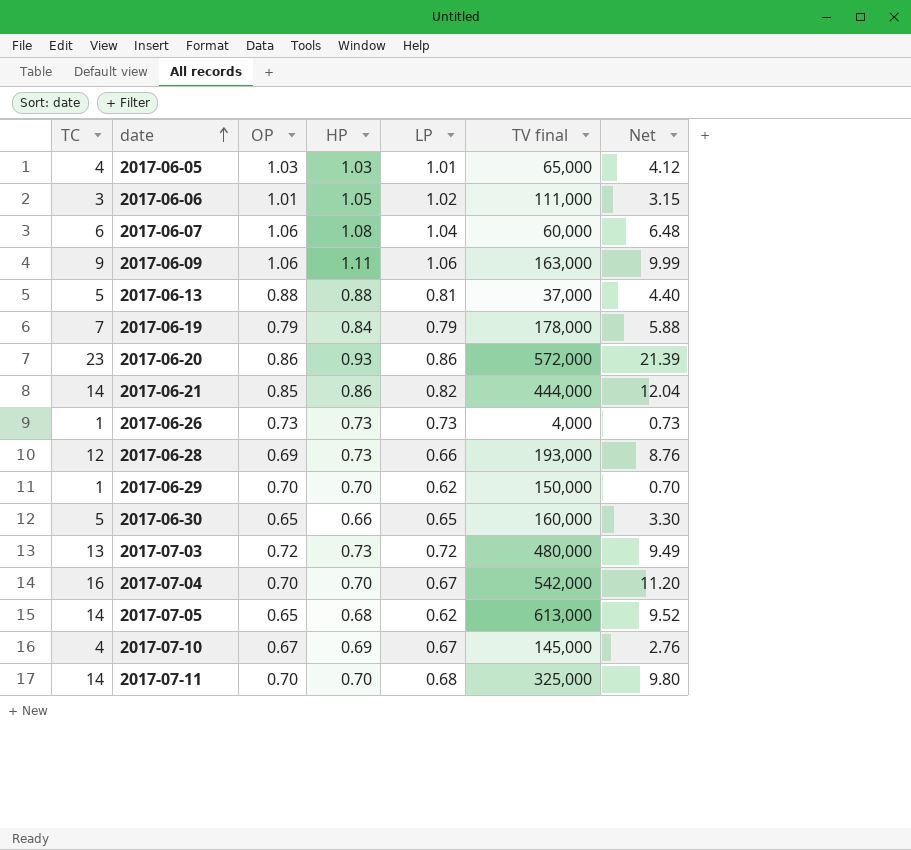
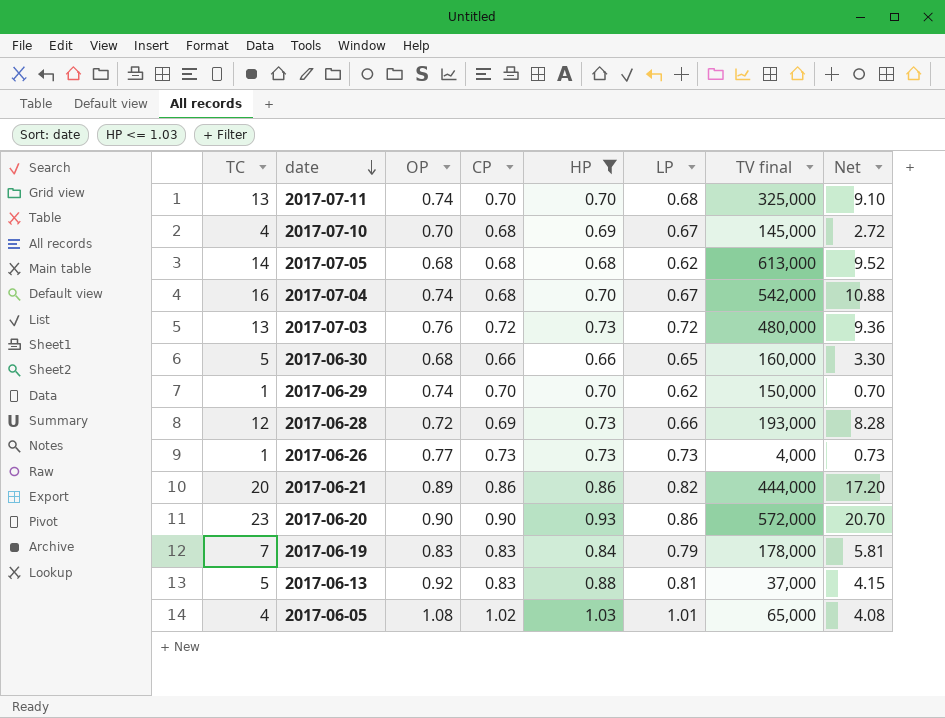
filter: none -> HP <= 1.03
row order: date ascending -> date descending
column CP | position: none -> 4
column Net | formula: [TC] * [HP] -> [TC] * [CP]
2017-07-11 | TC: 14 -> 13
2017-07-11 | OP: 0.70 -> 0.74
2017-07-10 | OP: 0.67 -> 0.70
2017-07-05 | OP: 0.65 -> 0.68
2017-07-04 | OP: 0.70 -> 0.74
2017-07-03 | OP: 0.72 -> 0.76
2017-06-30 | OP: 0.65 -> 0.68
2017-06-29 | OP: 0.70 -> 0.74
2017-06-28 | OP: 0.69 -> 0.72
2017-06-26 | OP: 0.73 -> 0.77
2017-06-21 | TC: 14 -> 20
2017-06-21 | OP: 0.85 -> 0.89
2017-06-20 | OP: 0.86 -> 0.90
2017-06-19 | OP: 0.79 -> 0.83
2017-06-13 | OP: 0.88 -> 0.92
2017-06-05 | OP: 1.03 -> 1.08

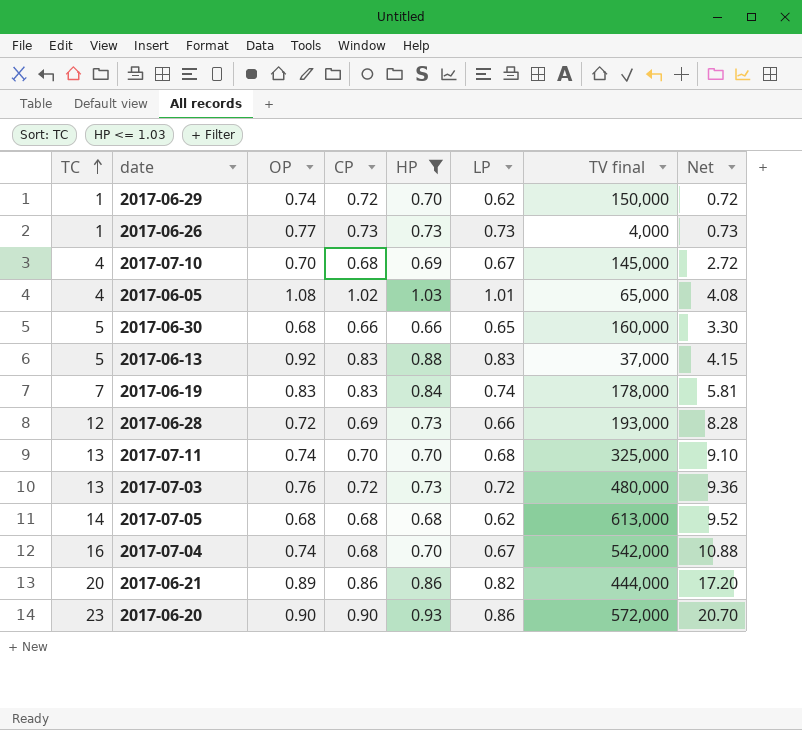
row order: date descending -> TC ascending
2017-06-29 | CP: 0.70 -> 0.72
2017-06-29 | Net: 0.70 -> 0.72
2017-06-13 | LP: 0.81 -> 0.83
2017-06-19 | LP: 0.79 -> 0.74

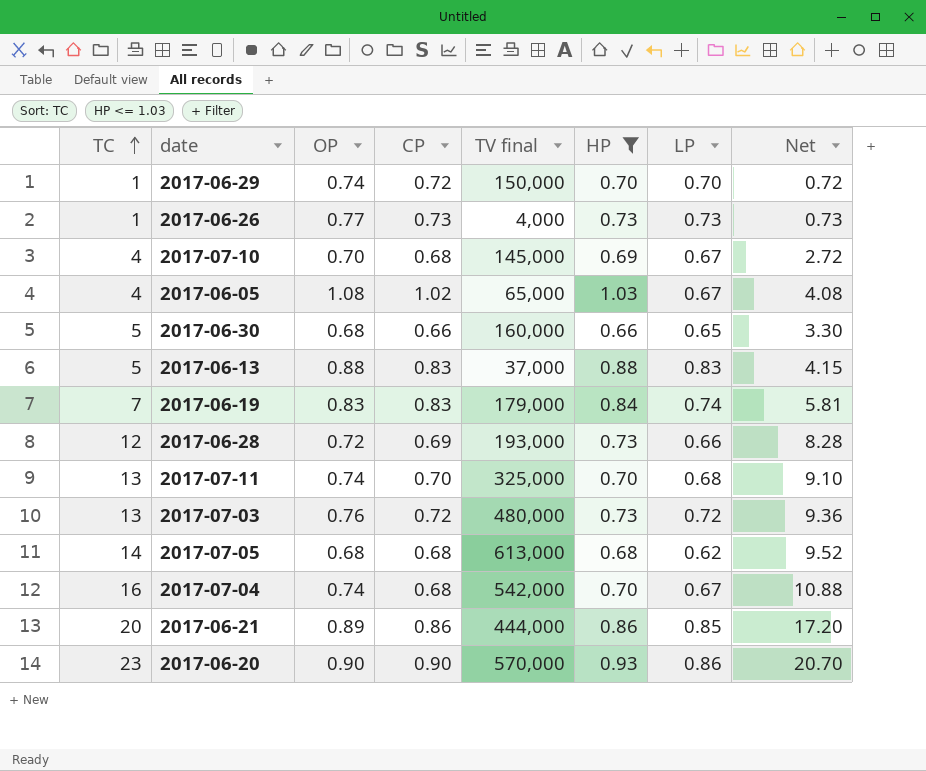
column TV final | position: 7 -> 5
2017-06-29 | LP: 0.62 -> 0.70
2017-06-05 | LP: 1.01 -> 0.67
2017-06-13 | OP: 0.92 -> 0.88
2017-06-19 | TV final: 178,000 -> 179,000
2017-06-21 | LP: 0.82 -> 0.85
2017-06-20 | TV final: 572,000 -> 570,000

